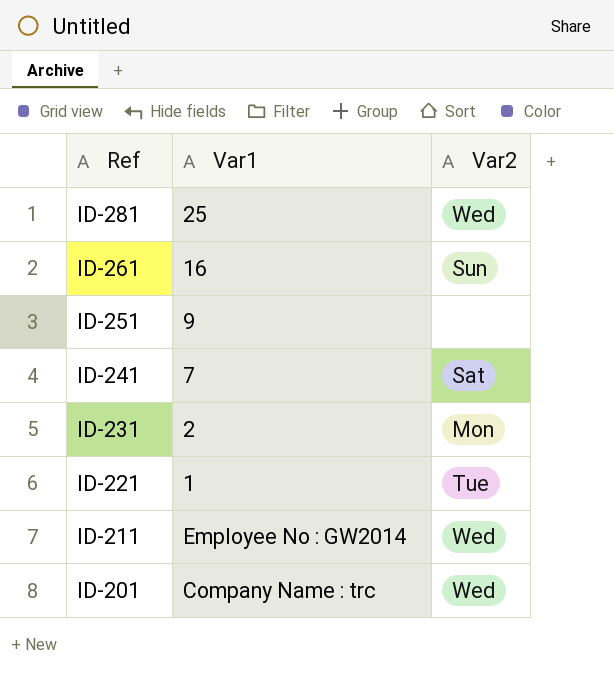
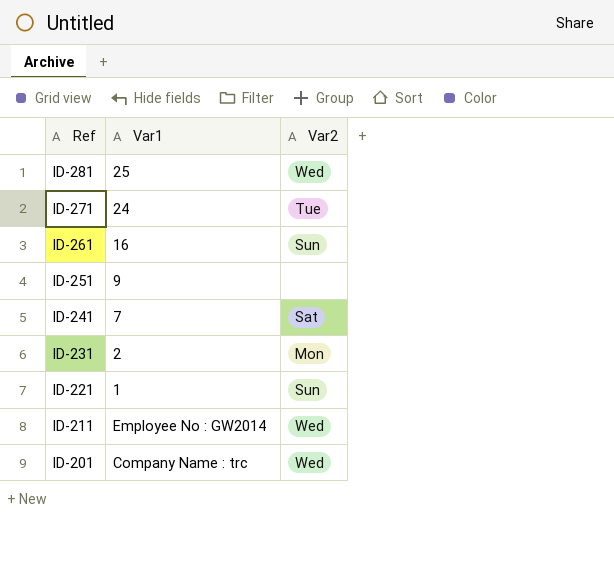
row ID-271: none -> 24 | Tue
ID-221 | Var2: Tue -> Sun

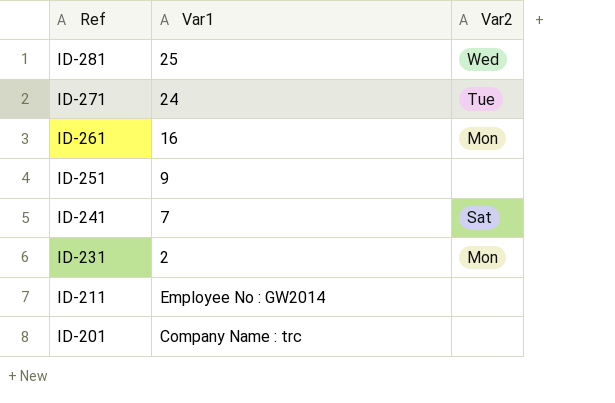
row ID-221: 1 | Sun -> none
ID-261 | Var2: Sun -> Mon
ID-211 | Var2: Wed -> none
ID-201 | Var2: Wed -> none

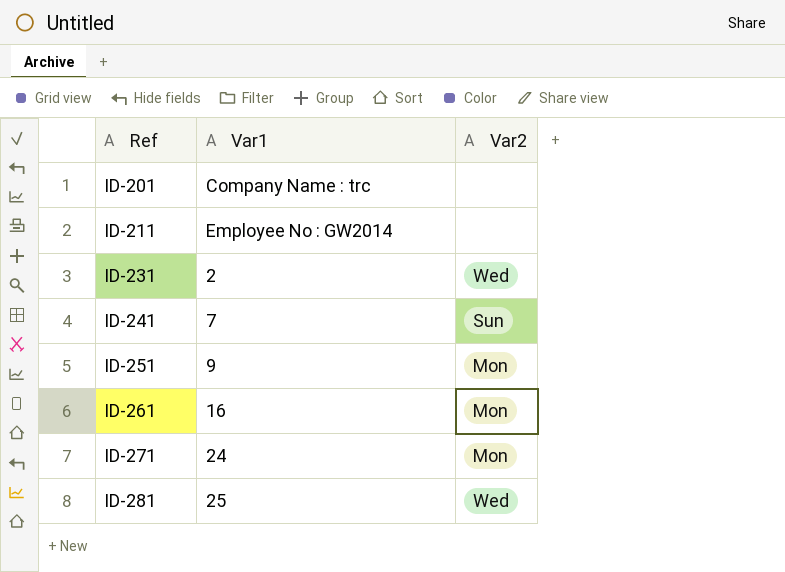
row order: Ref descending -> Ref ascending
ID-231 | Var2: Mon -> Wed
ID-241 | Var2: Sat -> Sun
ID-251 | Var2: none -> Mon
ID-271 | Var2: Tue -> Mon

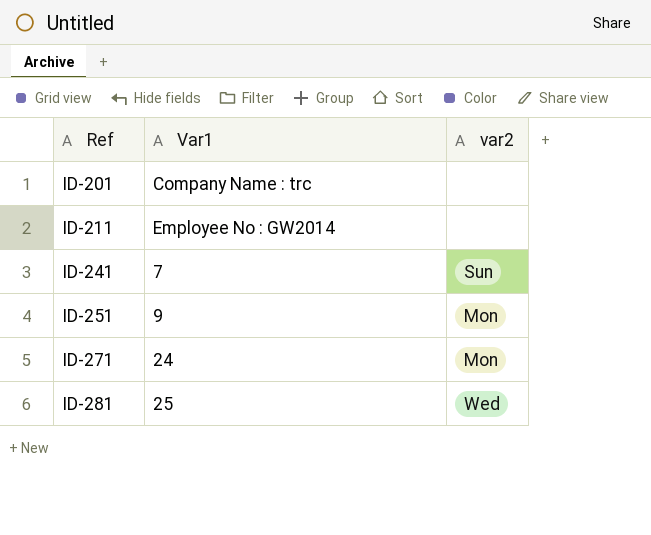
column name: Var2 -> var2
row ID-231: 2 | Wed -> none
row ID-261: 16 | Mon -> none

